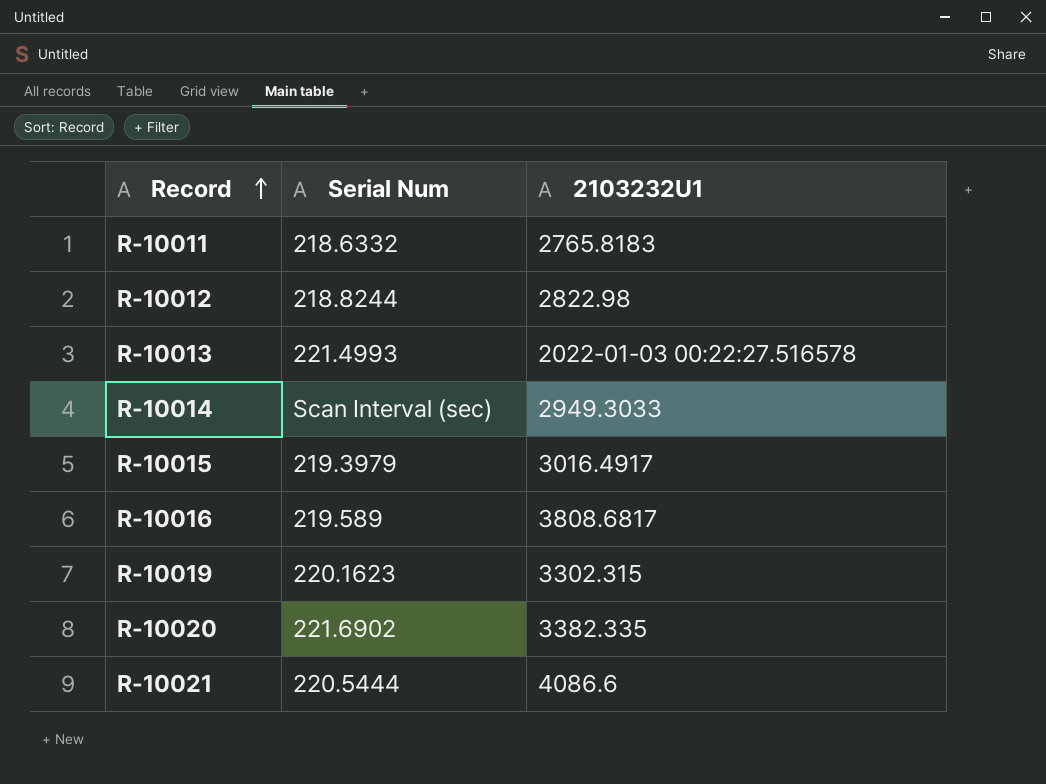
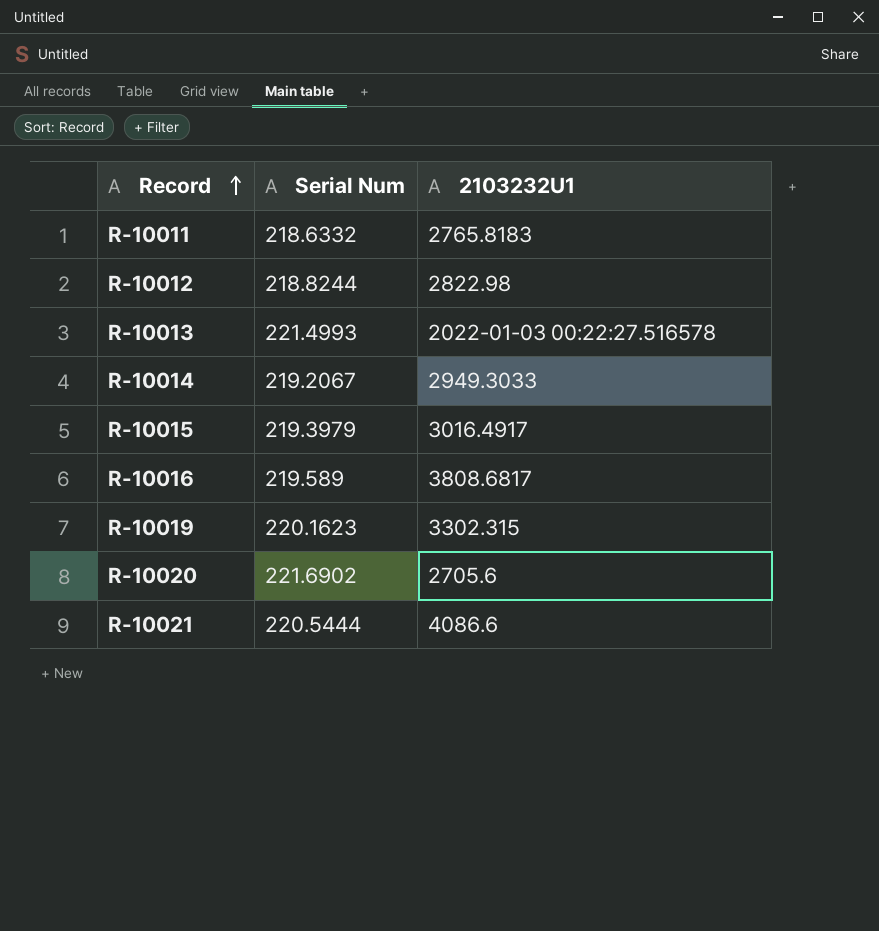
R-10014 | Serial Num: Scan Interval (sec) -> 219.2067
R-10020 | 2103232U1: 3382.335 -> 2705.6

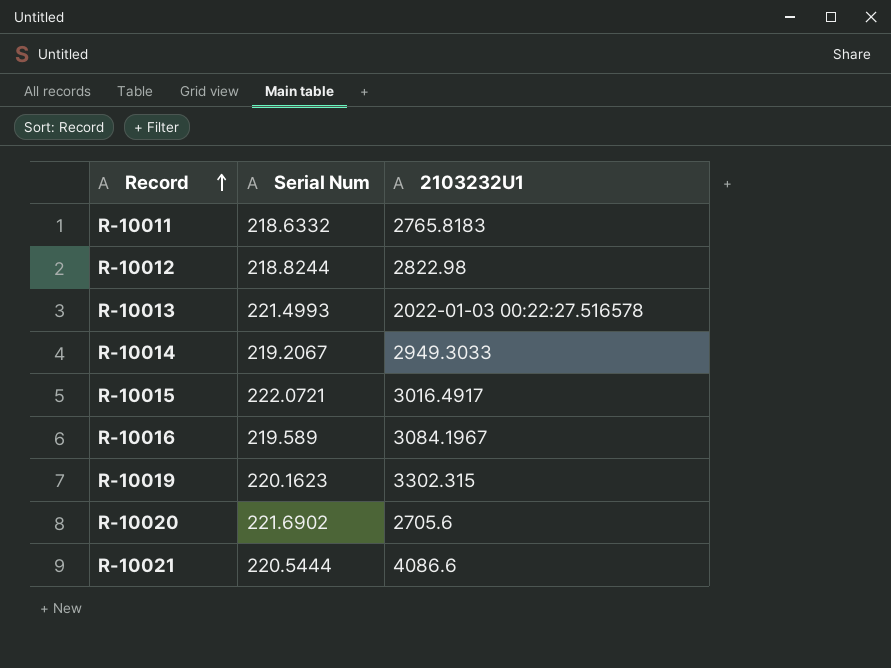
R-10015 | Serial Num: 219.3979 -> 222.0721
R-10016 | 2103232U1: 3808.6817 -> 3084.1967

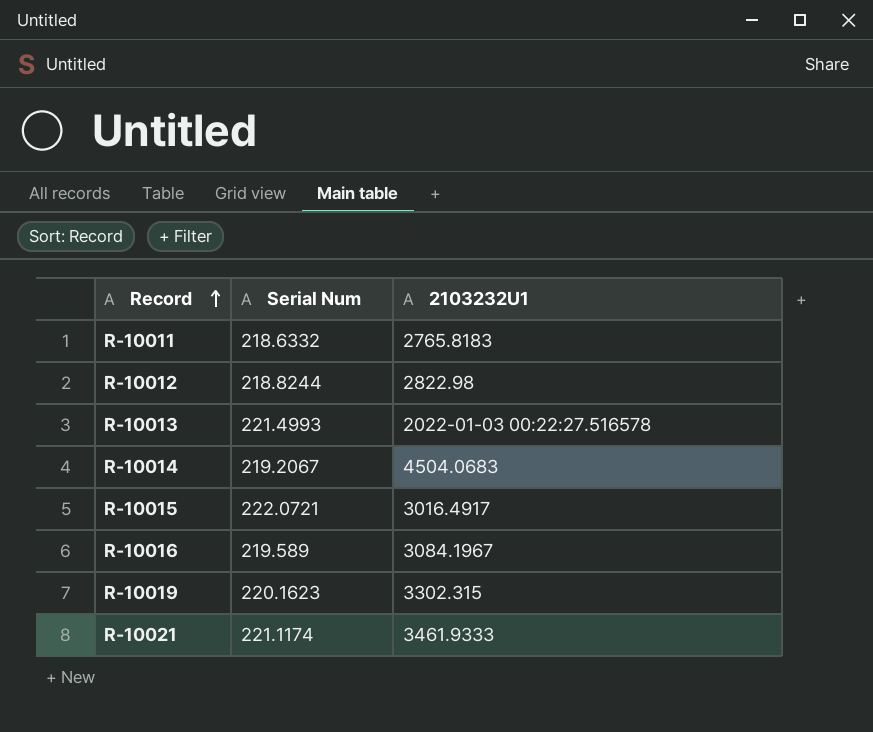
row R-10020: 221.6902 | 2705.6 -> none
R-10014 | 2103232U1: 2949.3033 -> 4504.0683
R-10021 | Serial Num: 220.5444 -> 221.1174
R-10021 | 2103232U1: 4086.6 -> 3461.9333

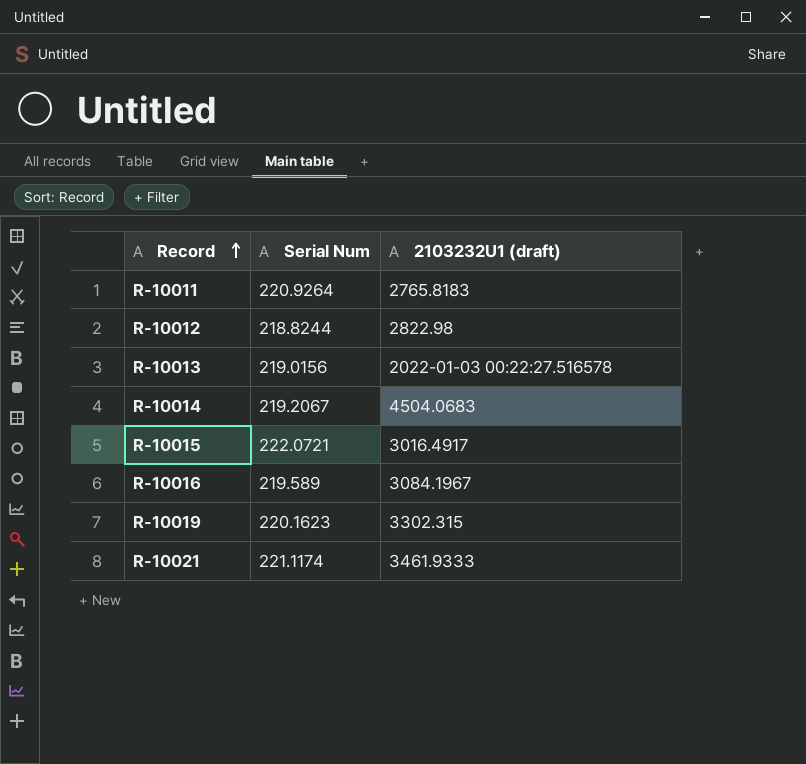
column name: 2103232U1 -> 2103232U1 (draft)
R-10011 | Serial Num: 218.6332 -> 220.9264
R-10013 | Serial Num: 221.4993 -> 219.0156

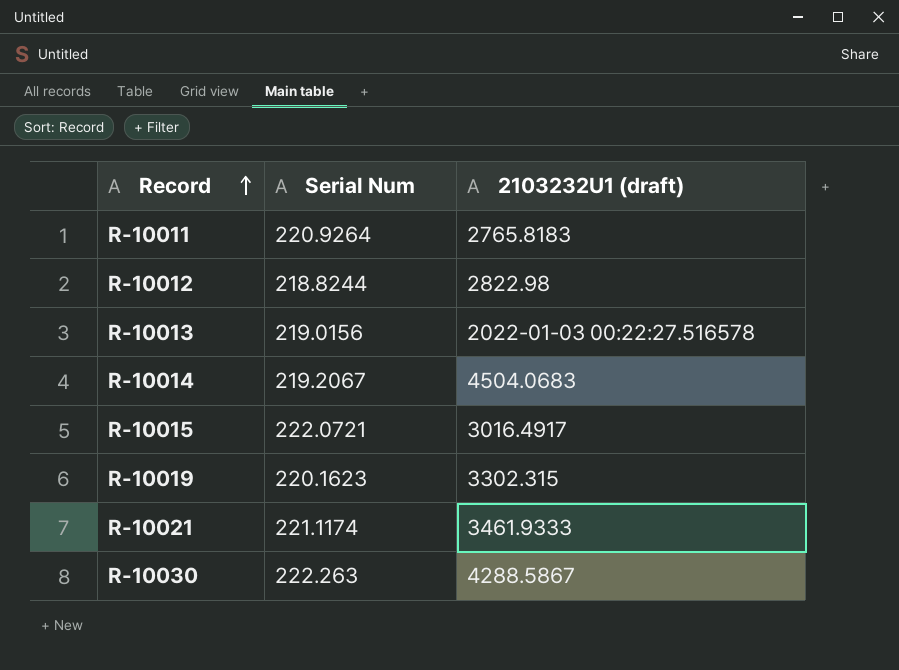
row R-10016: 219.589 | 3084.1967 -> none
row R-10030: none -> 222.263 | 4288.5867

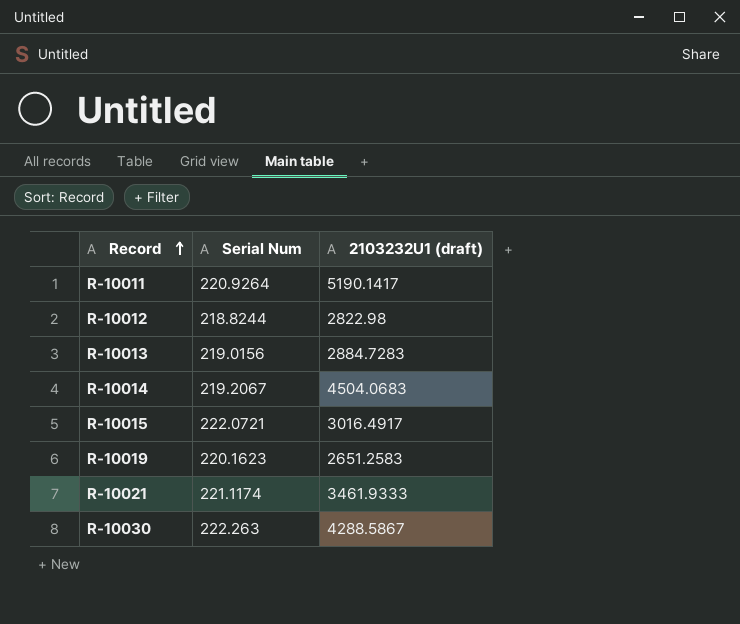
R-10011 | 2103232U1 (draft): 2765.8183 -> 5190.1417
R-10013 | 2103232U1 (draft): 2022-01-03 00:22:27.516578 -> 2884.7283
R-10019 | 2103232U1 (draft): 3302.315 -> 2651.2583

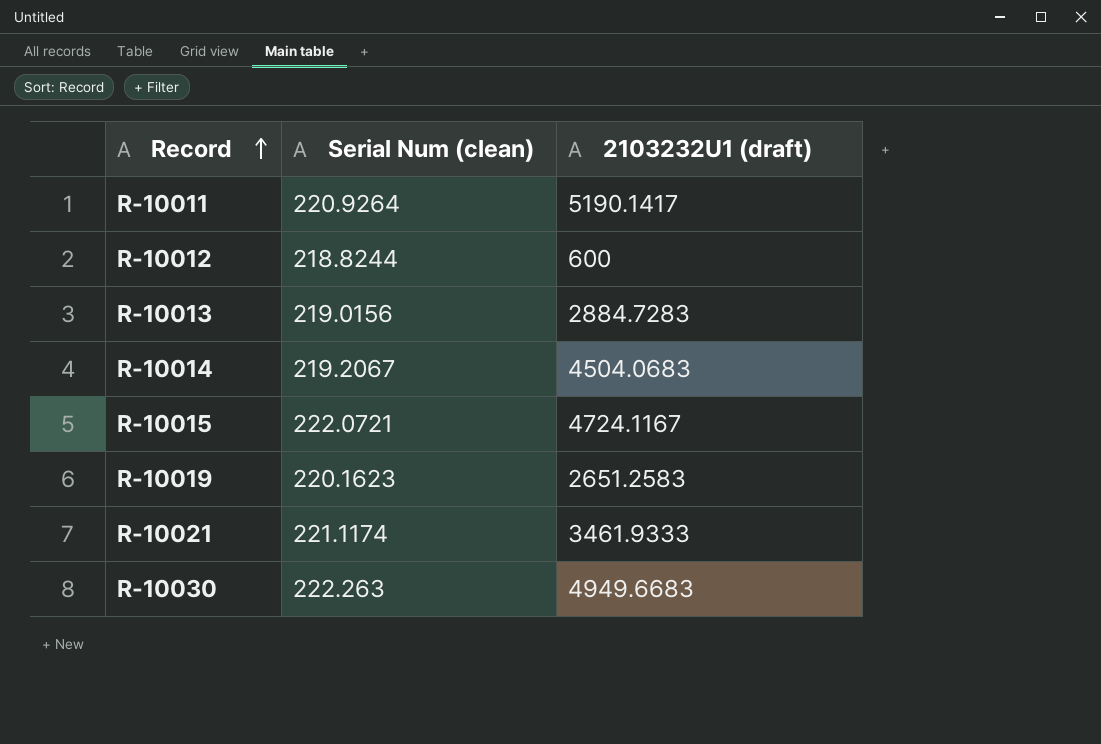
column name: Serial Num -> Serial Num (clean)
R-10012 | 2103232U1 (draft): 2822.98 -> 600
R-10015 | 2103232U1 (draft): 3016.4917 -> 4724.1167
R-10030 | 2103232U1 (draft): 4288.5867 -> 4949.6683

